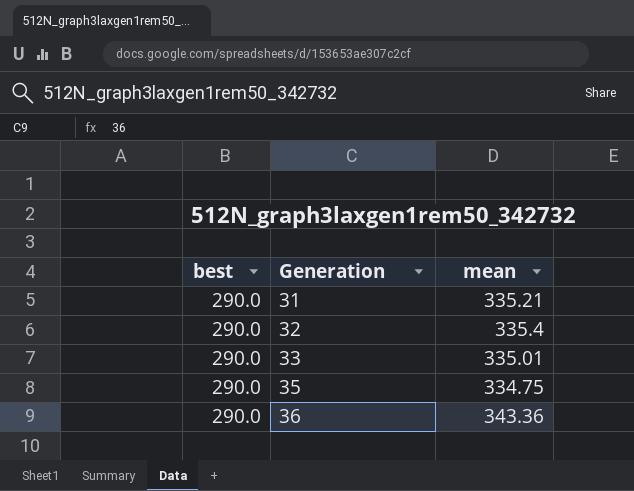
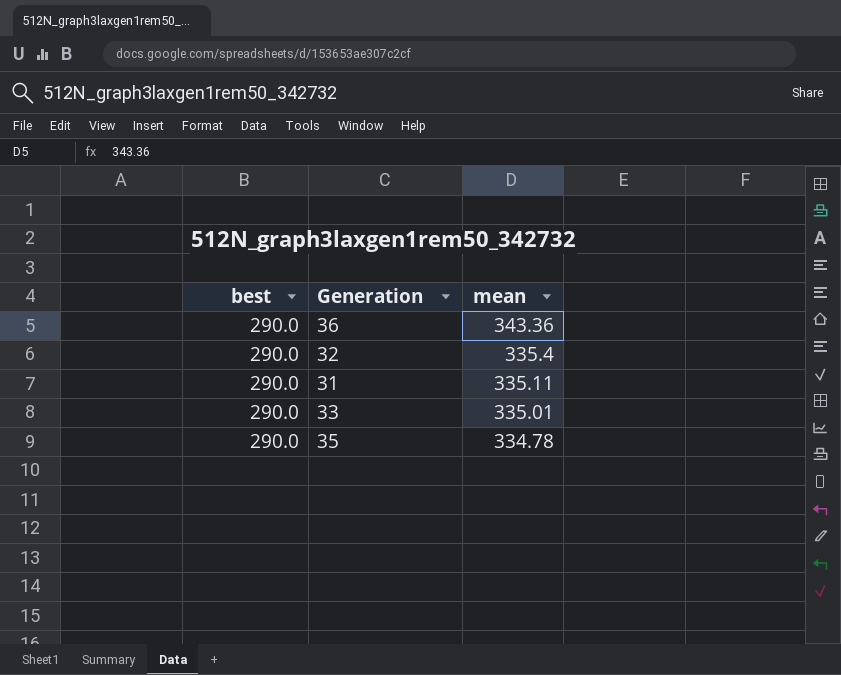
row order: Generation ascending -> mean descending
31 | mean: 335.21 -> 335.11
35 | mean: 334.75 -> 334.78

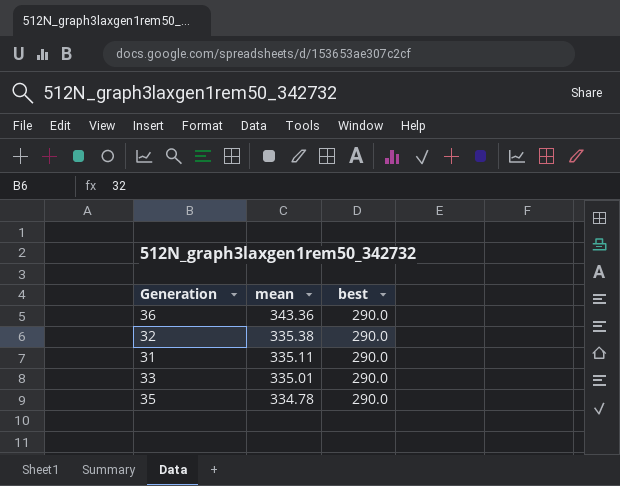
column best | position: 1 -> 3
32 | mean: 335.4 -> 335.38

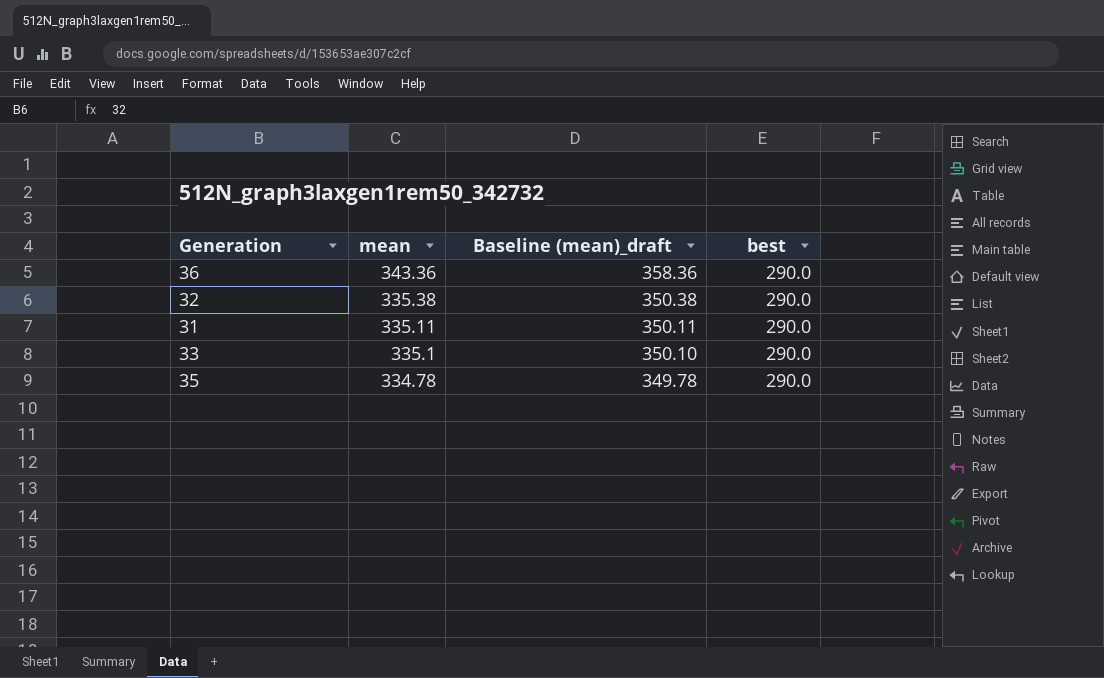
column Baseline (mean)_draft | formula: none -> [mean] + 15
33 | mean: 335.01 -> 335.1

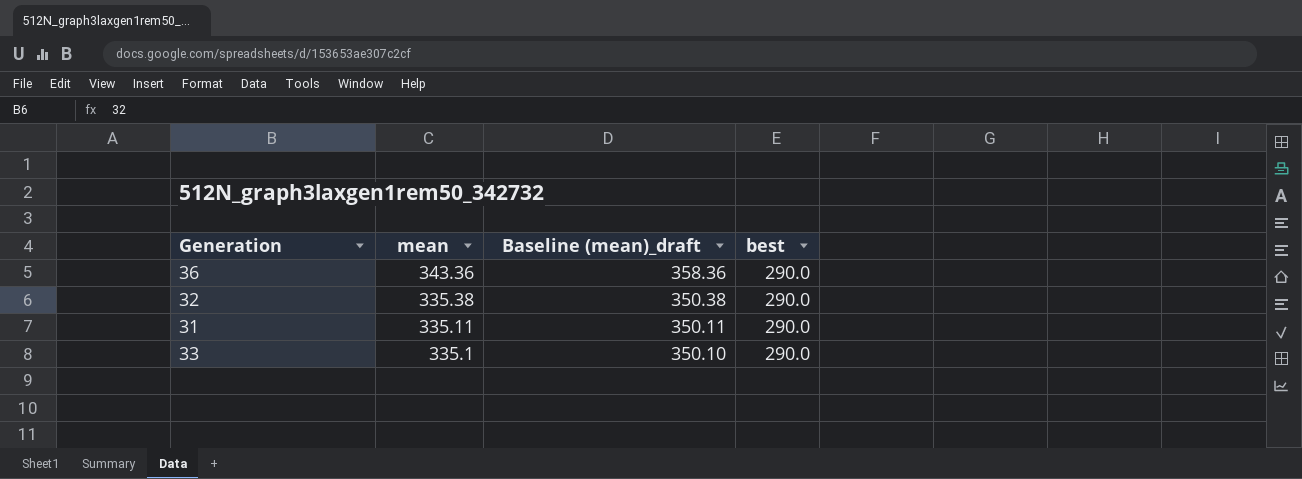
row 35: 334.78 | 349.78 | 290.0 -> none

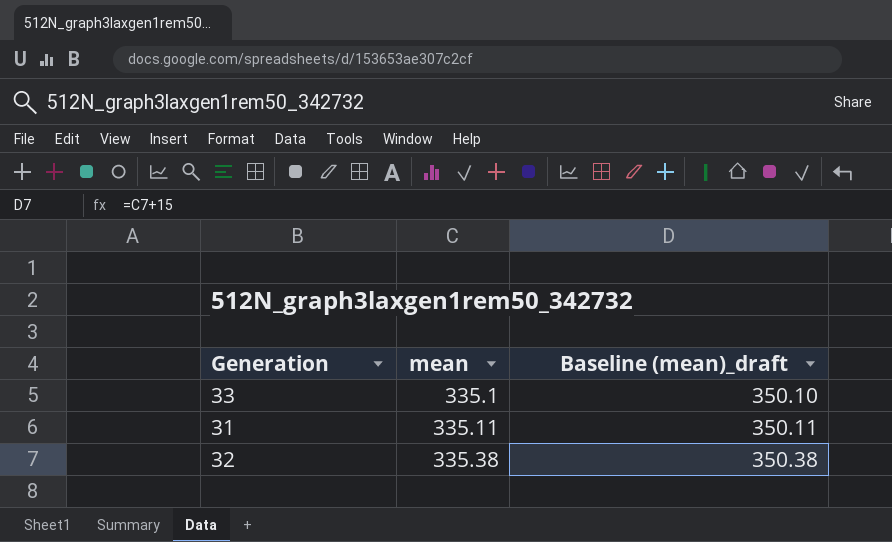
row order: mean descending -> mean ascending
column best | position: 4 -> none
row 36: 343.36 | 358.36 | 290.0 -> none

